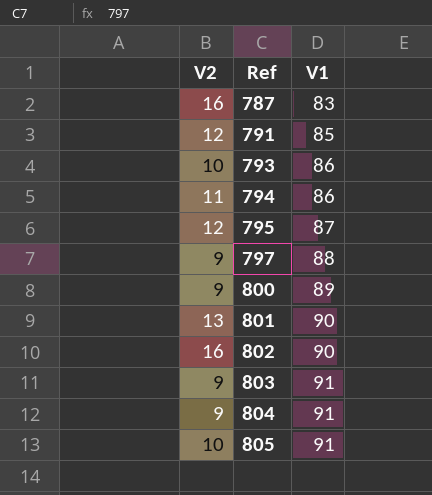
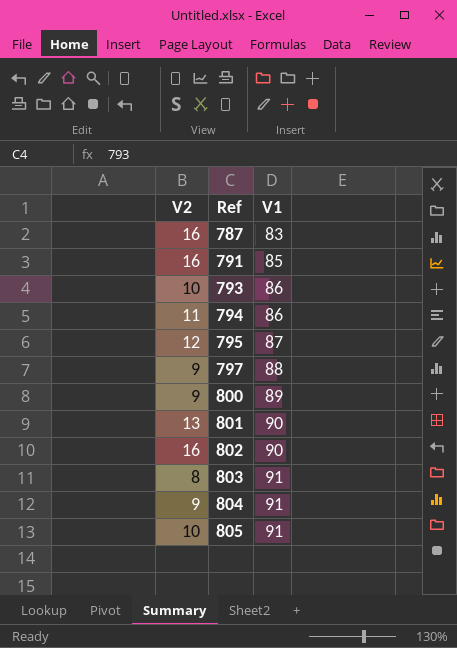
791 | V2: 12 -> 16
803 | V2: 9 -> 8

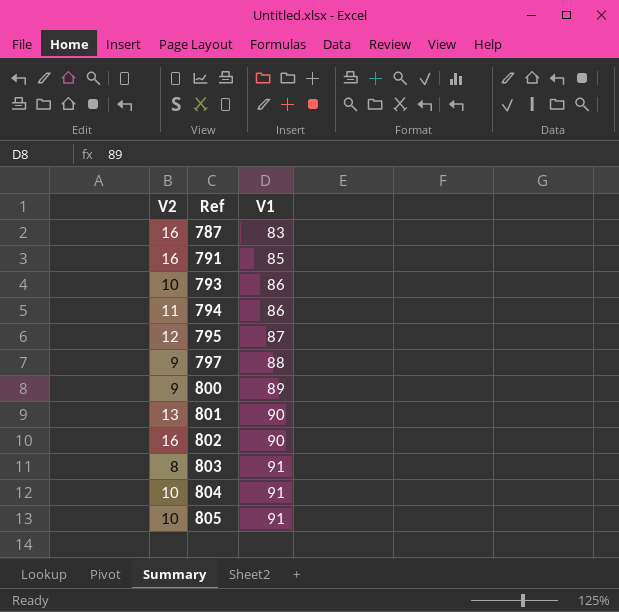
804 | V2: 9 -> 10

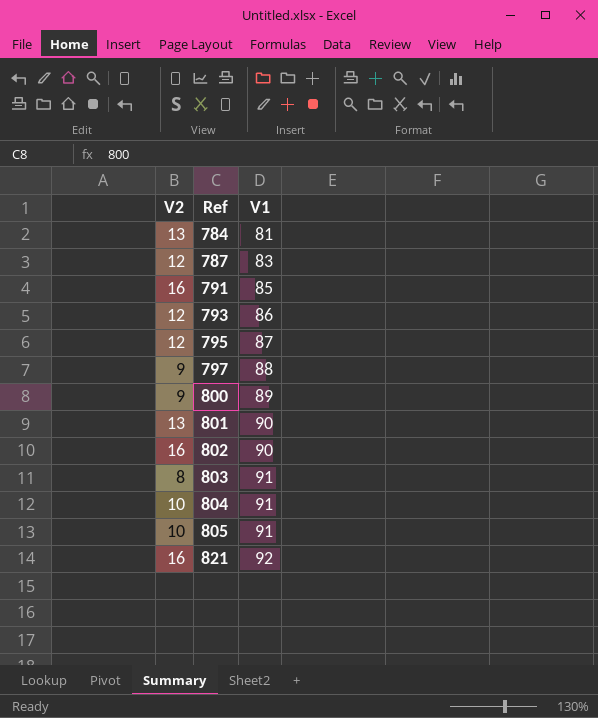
row 794: 11 | 86 -> none
row 784: none -> 13 | 81
787 | V2: 16 -> 12
793 | V2: 10 -> 12
row 821: none -> 16 | 92

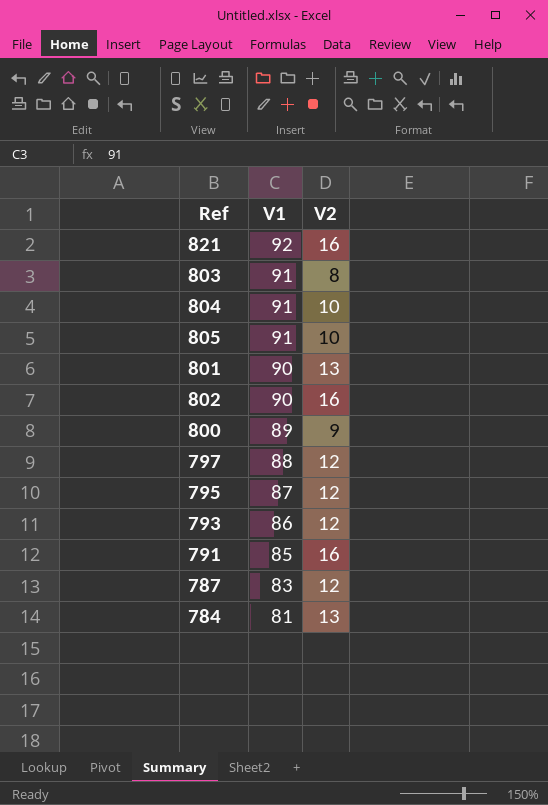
row order: Ref ascending -> V1 descending
column V2 | position: 1 -> 3
797 | V2: 9 -> 12

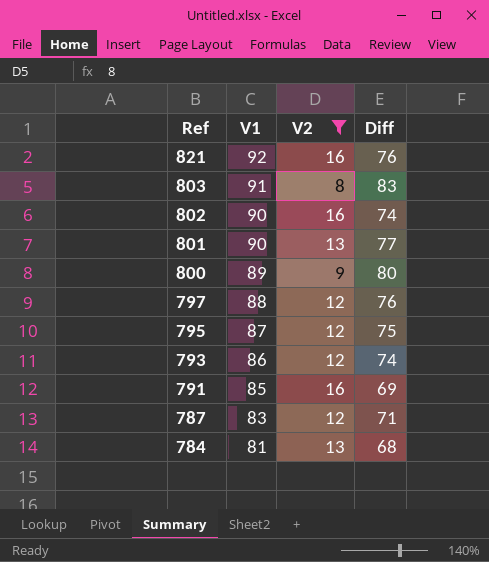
filter: none -> V2 != 10
row order: V1 descending -> Ref descending
column Diff | formula: none -> [V1] - [V2]

